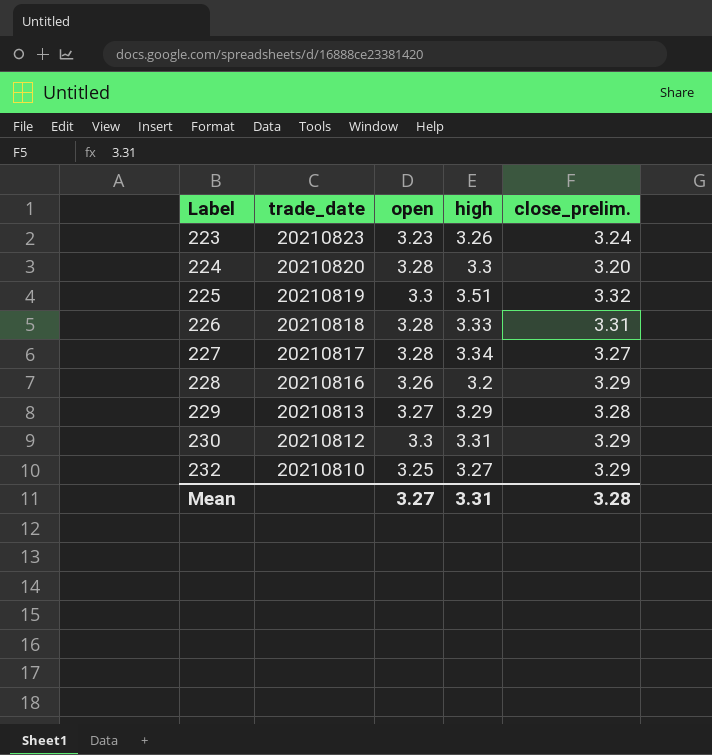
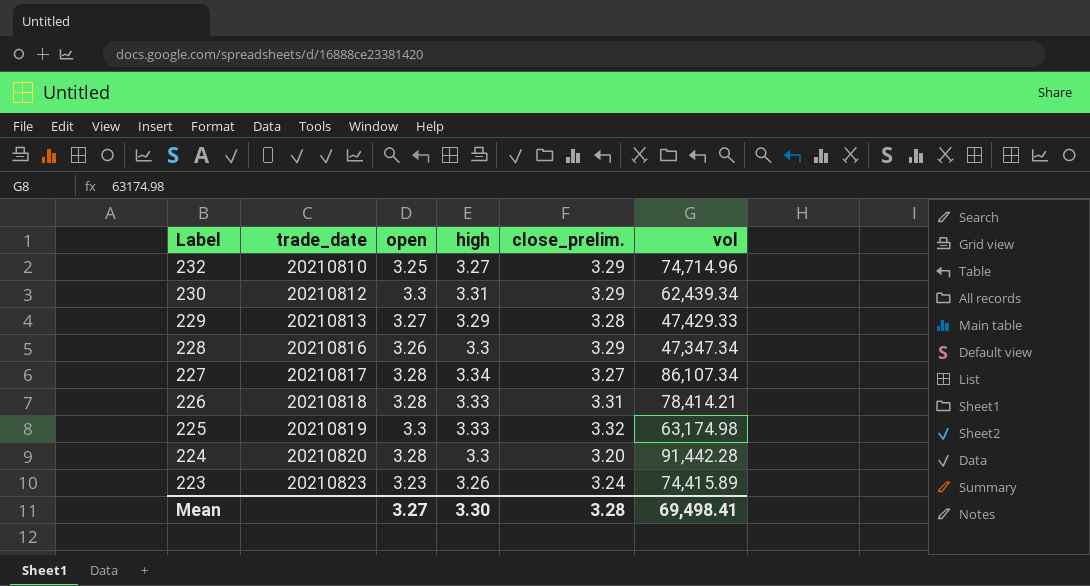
row order: Label ascending -> Label descending
column vol | position: none -> 6
228 | high: 3.2 -> 3.3
225 | high: 3.51 -> 3.33
Mean | high: 3.31 -> 3.30

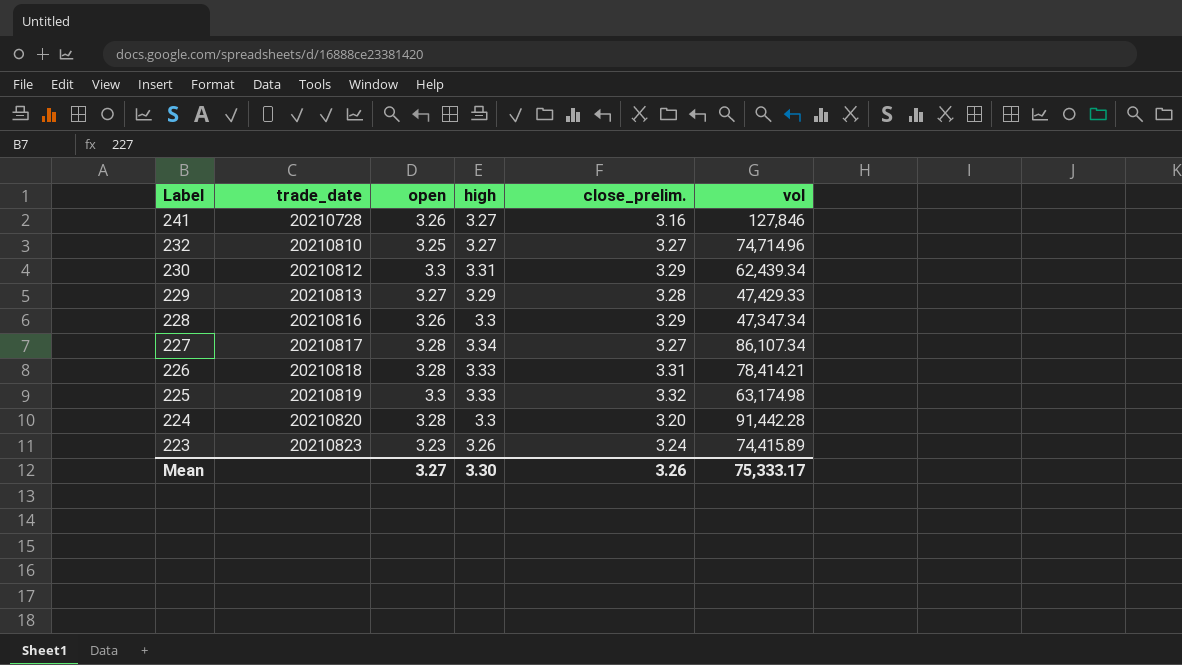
row 241: none -> 20210728 | 3.26 | 3.27 | 3.16 | 127,846
232 | close_prelim.: 3.29 -> 3.27
Mean | close_prelim.: 3.28 -> 3.26
Mean | vol: 69,498.41 -> 75,333.17

